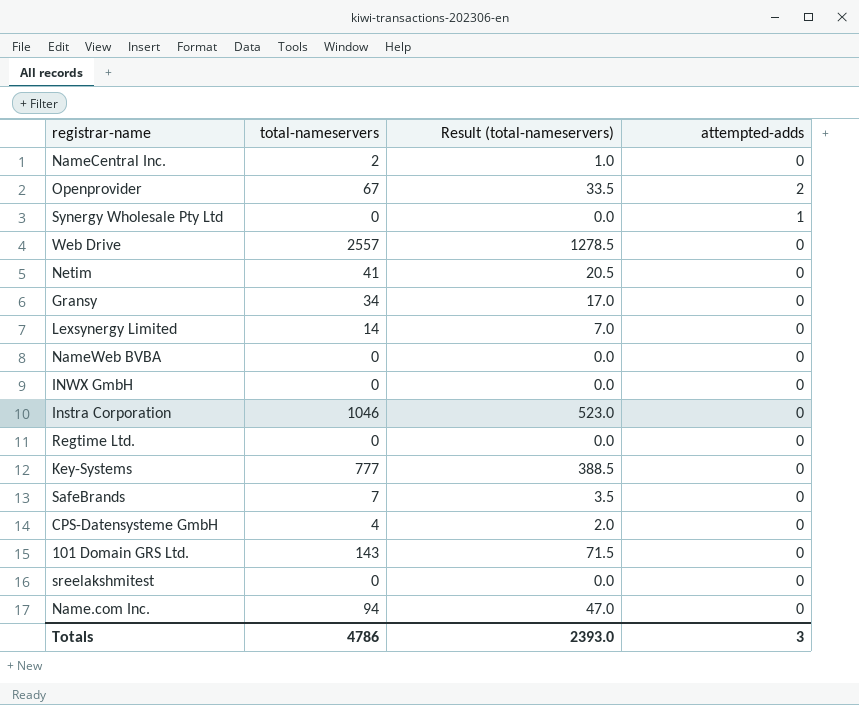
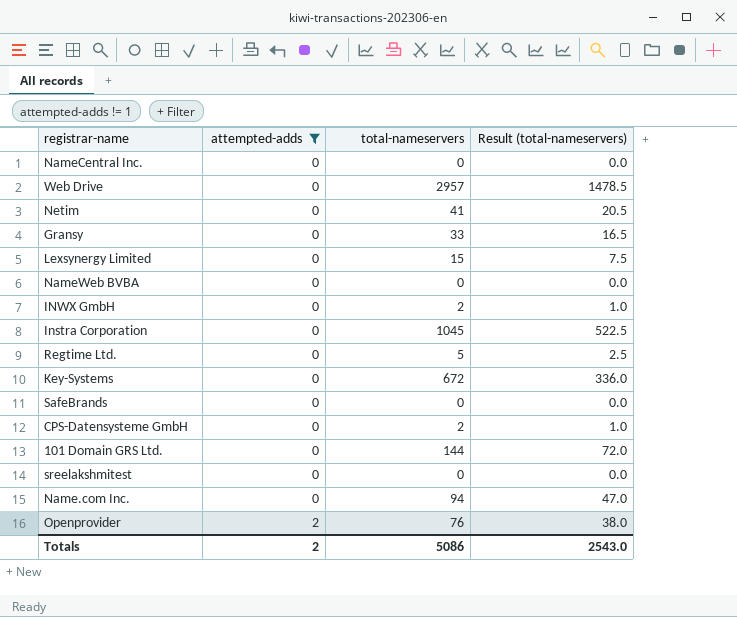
filter: none -> attempted-adds != 1
row order: none -> attempted-adds ascending
column attempted-adds | position: 4 -> 2
NameCentral Inc. | total-nameservers: 2 -> 0
NameCentral Inc. | Result (total-nameservers): 1.0 -> 0.0
Web Drive | total-nameservers: 2557 -> 2957
Web Drive | Result (total-nameservers): 1278.5 -> 1478.5
Gransy | total-nameservers: 34 -> 33
Gransy | Result (total-nameservers): 17.0 -> 16.5
Lexsynergy Limited | total-nameservers: 14 -> 15
Lexsynergy Limited | Result (total-nameservers): 7.0 -> 7.5
INWX GmbH | total-nameservers: 0 -> 2
INWX GmbH | Result (total-nameservers): 0.0 -> 1.0
Instra Corporation | total-nameservers: 1046 -> 1045
Instra Corporation | Result (total-nameservers): 523.0 -> 522.5
Regtime Ltd. | total-nameservers: 0 -> 5
Regtime Ltd. | Result (total-nameservers): 0.0 -> 2.5
Key-Systems | total-nameservers: 777 -> 672
Key-Systems | Result (total-nameservers): 388.5 -> 336.0
SafeBrands | total-nameservers: 7 -> 0
SafeBrands | Result (total-nameservers): 3.5 -> 0.0
CPS-Datensysteme GmbH | total-nameservers: 4 -> 2
CPS-Datensysteme GmbH | Result (total-nameservers): 2.0 -> 1.0
101 Domain GRS Ltd. | total-nameservers: 143 -> 144
101 Domain GRS Ltd. | Result (total-nameservers): 71.5 -> 72.0
Openprovider | total-nameservers: 67 -> 76
Openprovider | Result (total-nameservers): 33.5 -> 38.0
Totals | attempted-adds: 3 -> 2
Totals | total-nameservers: 4786 -> 5086
Totals | Result (total-nameservers): 2393.0 -> 2543.0

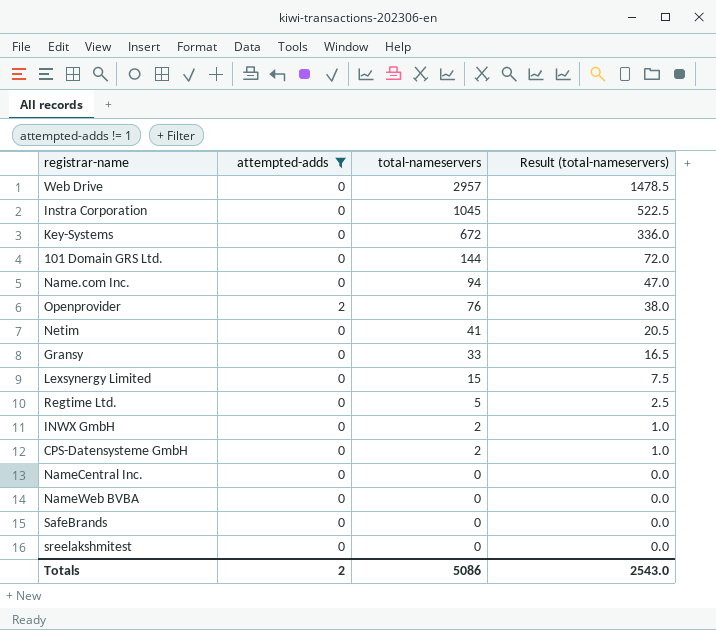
row order: attempted-adds ascending -> total-nameservers descending

